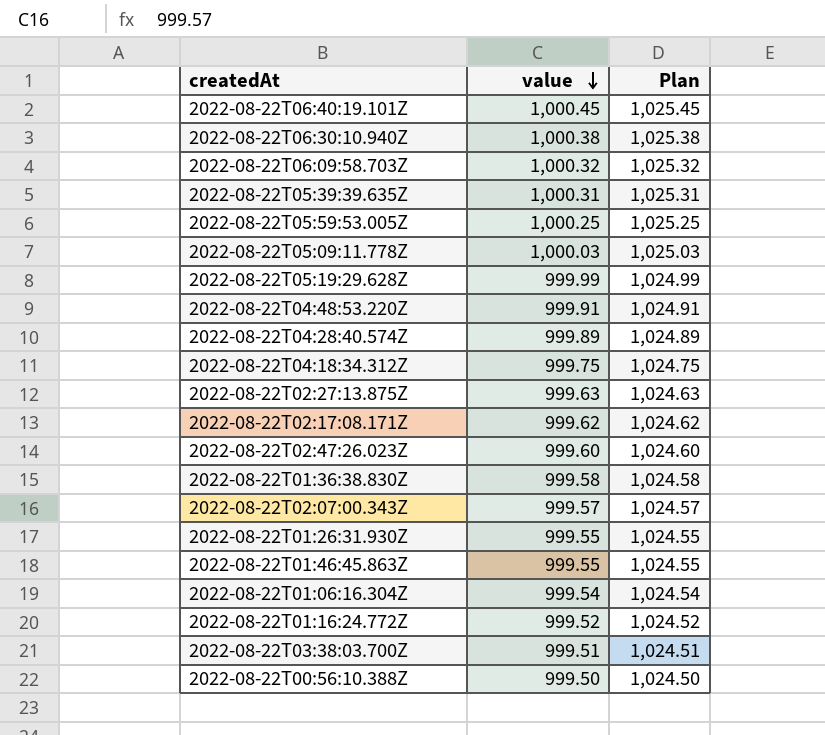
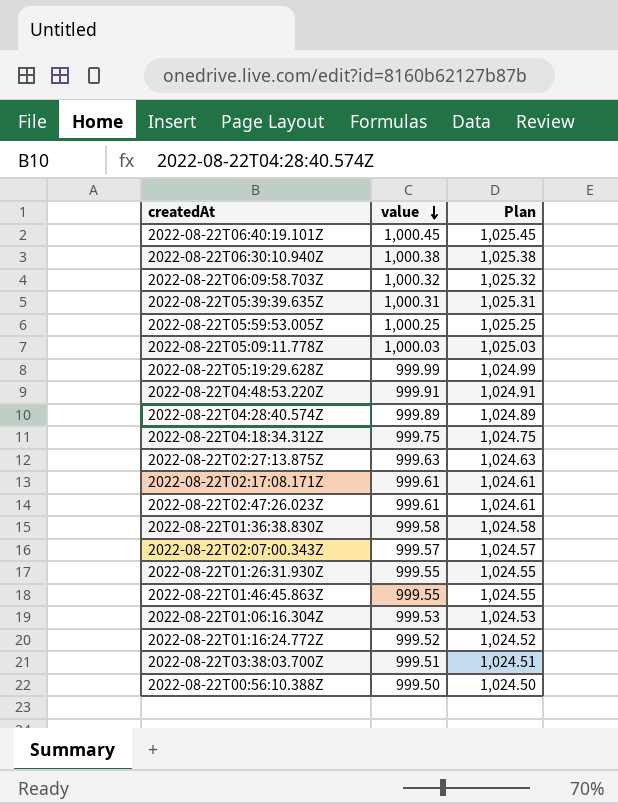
2022-08-22T02:17:08.171Z | value: 999.62 -> 999.61
2022-08-22T02:17:08.171Z | Plan: 1,024.62 -> 1,024.61
2022-08-22T02:47:26.023Z | value: 999.60 -> 999.61
2022-08-22T02:47:26.023Z | Plan: 1,024.60 -> 1,024.61
2022-08-22T01:06:16.304Z | value: 999.54 -> 999.53
2022-08-22T01:06:16.304Z | Plan: 1,024.54 -> 1,024.53

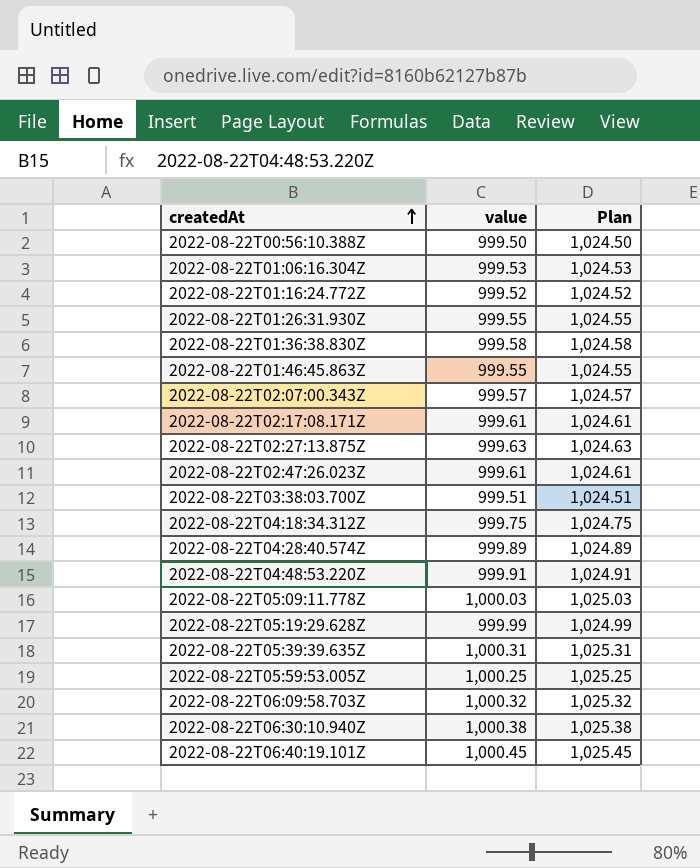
row order: value descending -> createdAt ascending

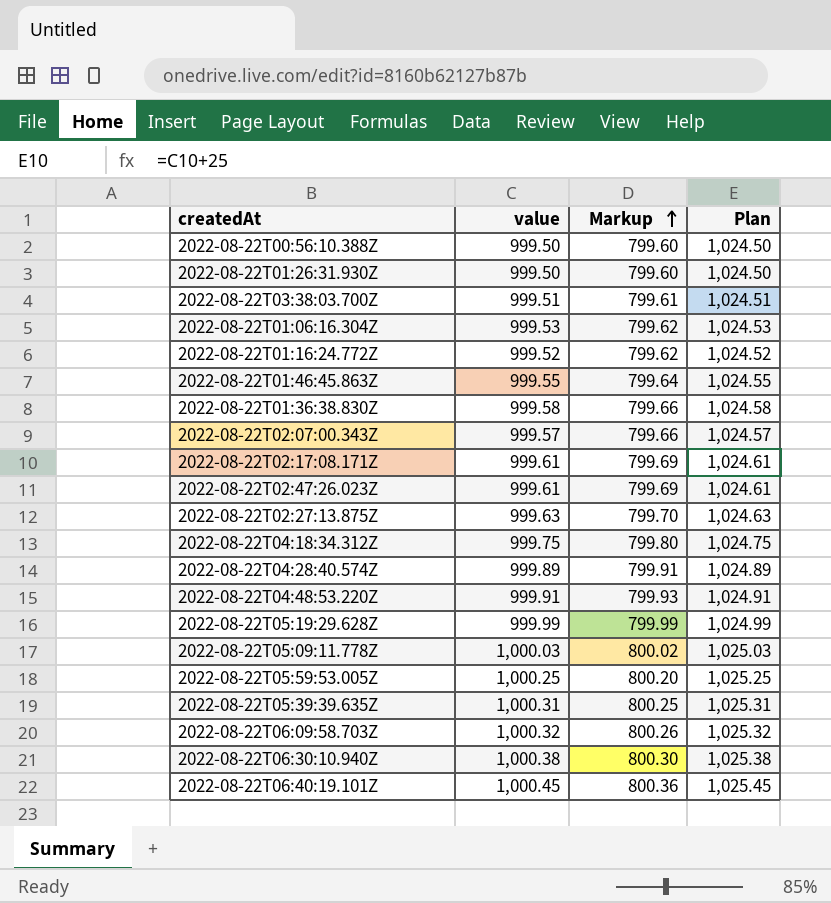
row order: createdAt ascending -> Markup ascending
column Markup | formula: none -> [value] * 0.8
2022-08-22T01:26:31.930Z | value: 999.55 -> 999.50
2022-08-22T01:26:31.930Z | Plan: 1,024.55 -> 1,024.50

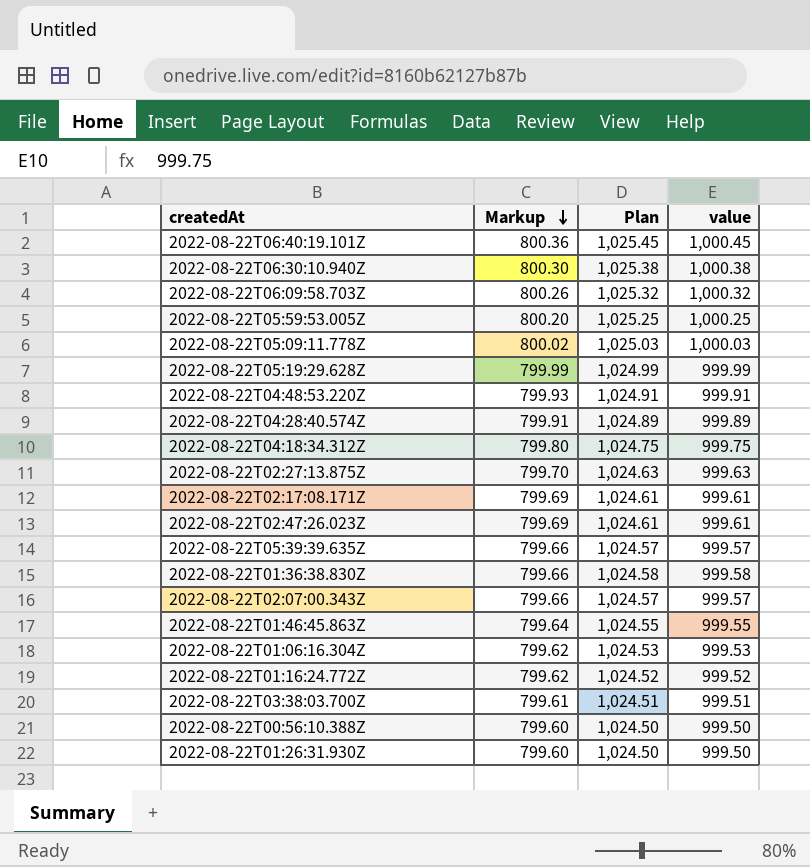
row order: Markup ascending -> Markup descending
column value | position: 2 -> 4
2022-08-22T05:39:39.635Z | Markup: 800.25 -> 799.66
2022-08-22T05:39:39.635Z | Plan: 1,025.31 -> 1,024.57
2022-08-22T05:39:39.635Z | value: 1,000.31 -> 999.57

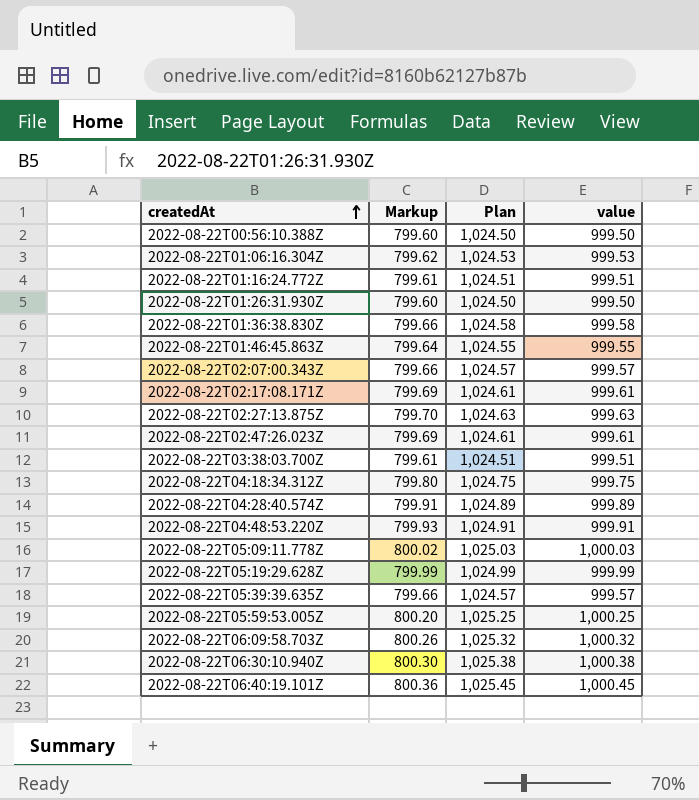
row order: Markup descending -> createdAt ascending
2022-08-22T01:16:24.772Z | Markup: 799.62 -> 799.61
2022-08-22T01:16:24.772Z | Plan: 1,024.52 -> 1,024.51
2022-08-22T01:16:24.772Z | value: 999.52 -> 999.51

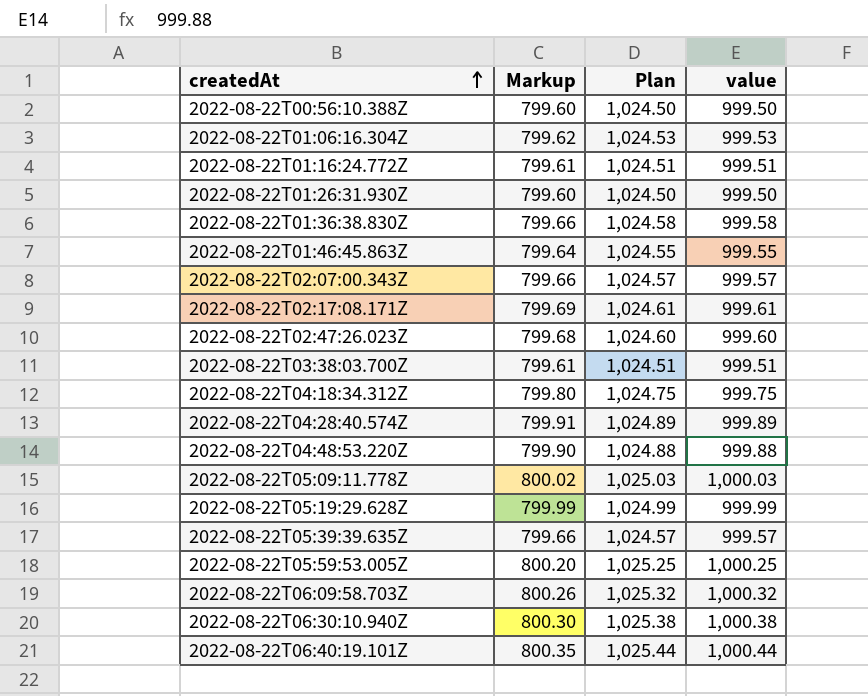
row 2022-08-22T02:27:13.875Z: 799.70 | 1,024.63 | 999.63 -> none
2022-08-22T02:47:26.023Z | Markup: 799.69 -> 799.68
2022-08-22T02:47:26.023Z | Plan: 1,024.61 -> 1,024.60
2022-08-22T02:47:26.023Z | value: 999.61 -> 999.60
2022-08-22T04:48:53.220Z | Markup: 799.93 -> 799.90
2022-08-22T04:48:53.220Z | Plan: 1,024.91 -> 1,024.88
2022-08-22T04:48:53.220Z | value: 999.91 -> 999.88
2022-08-22T06:40:19.101Z | Markup: 800.36 -> 800.35
2022-08-22T06:40:19.101Z | Plan: 1,025.45 -> 1,025.44
2022-08-22T06:40:19.101Z | value: 1,000.45 -> 1,000.44

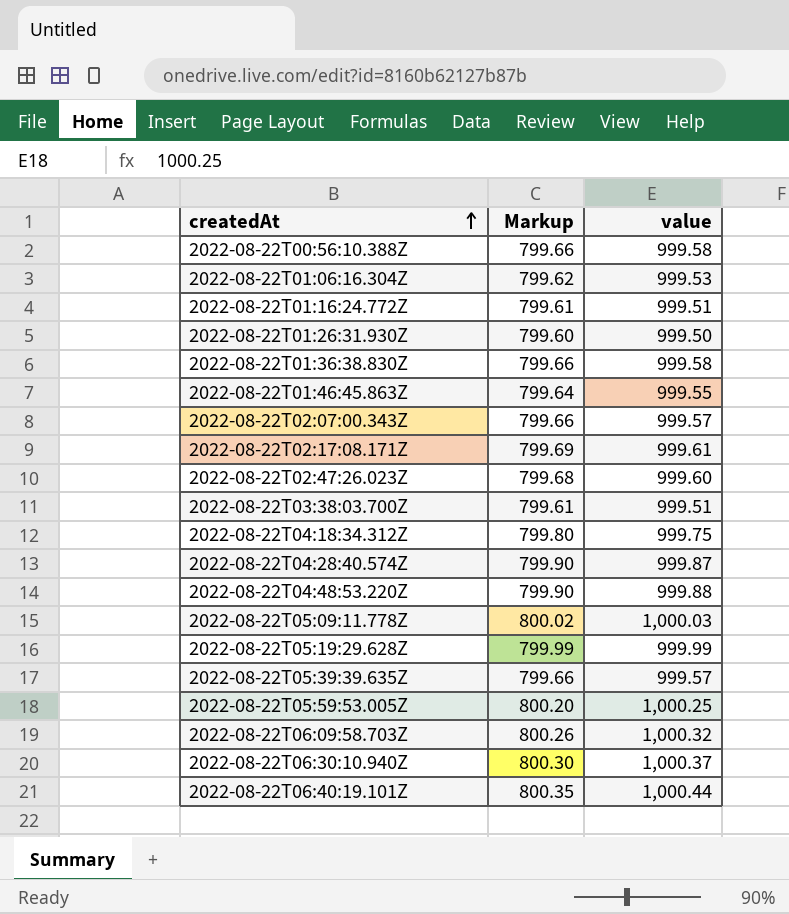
column Plan | formula: [value] + 25 -> none
2022-08-22T00:56:10.388Z | Markup: 799.60 -> 799.66
2022-08-22T00:56:10.388Z | value: 999.50 -> 999.58
2022-08-22T04:28:40.574Z | Markup: 799.91 -> 799.90
2022-08-22T04:28:40.574Z | value: 999.89 -> 999.87
2022-08-22T06:30:10.940Z | value: 1,000.38 -> 1,000.37

